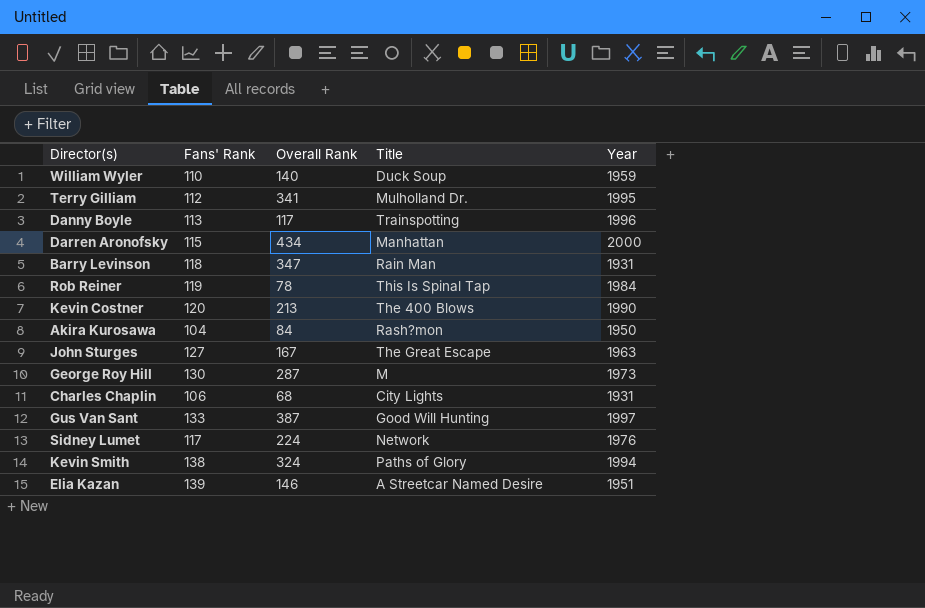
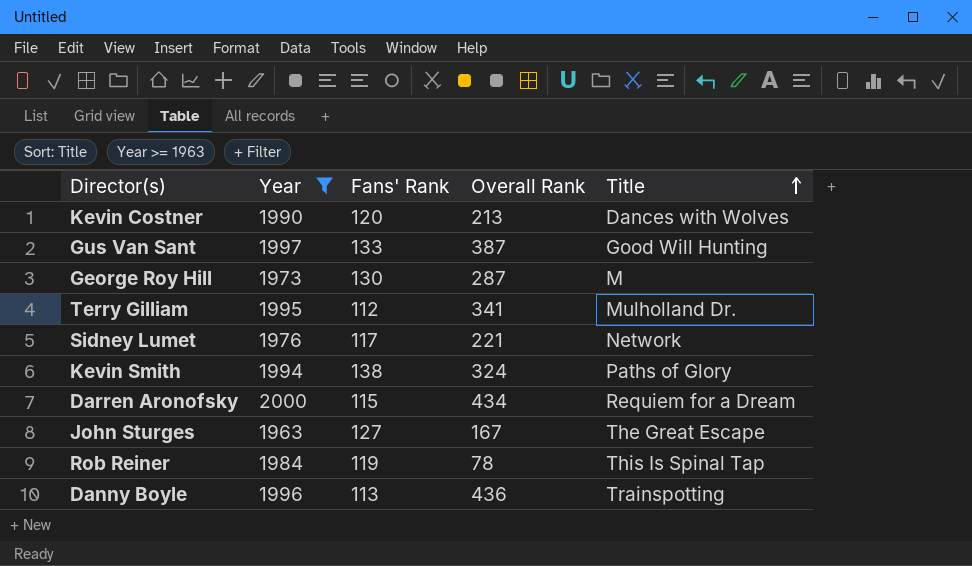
filter: none -> Year >= 1963
row order: none -> Title ascending
column Year | position: 5 -> 2
Kevin Costner | Title: The 400 Blows -> Dances with Wolves
Sidney Lumet | Overall Rank: 224 -> 221
Darren Aronofsky | Title: Manhattan -> Requiem for a Dream
Danny Boyle | Overall Rank: 117 -> 436

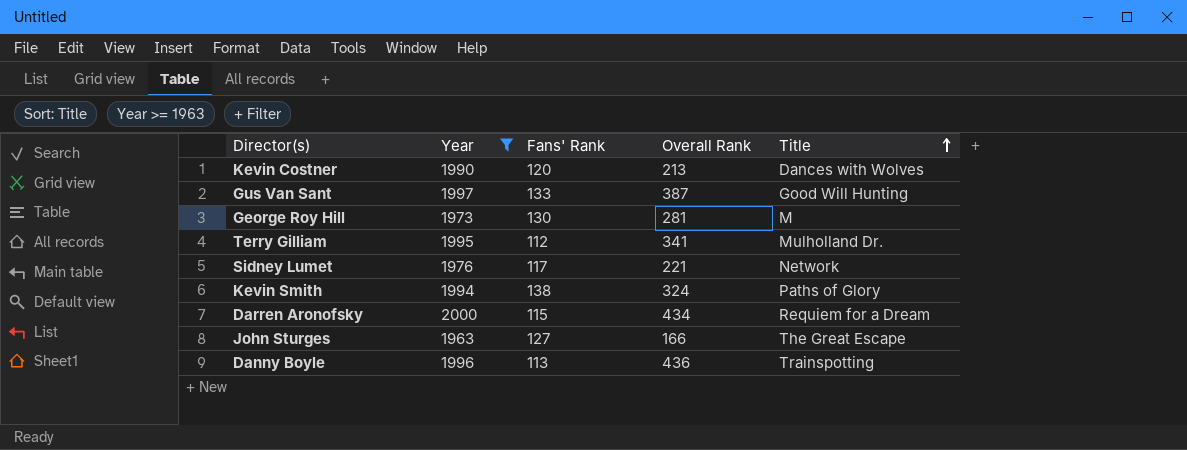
row Rob Reiner: 1984 | 119 | 78 | This Is Spinal Tap -> none
George Roy Hill | Overall Rank: 287 -> 281
John Sturges | Overall Rank: 167 -> 166

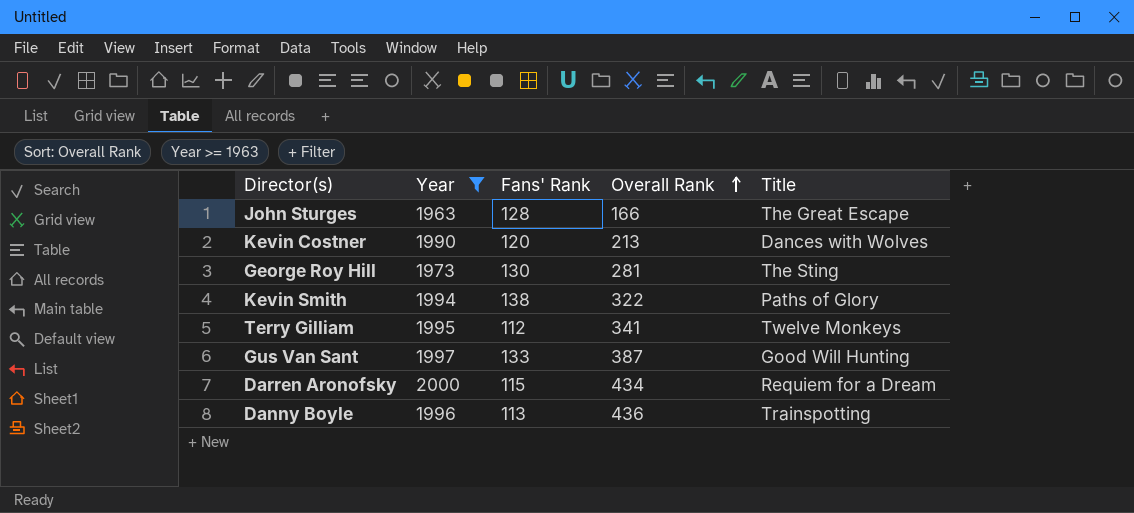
row order: Title ascending -> Overall Rank ascending
row Sidney Lumet: 1976 | 117 | 221 | Network -> none
John Sturges | Fans' Rank: 127 -> 128
George Roy Hill | Title: M -> The Sting
Kevin Smith | Overall Rank: 324 -> 322
Terry Gilliam | Title: Mulholland Dr. -> Twelve Monkeys

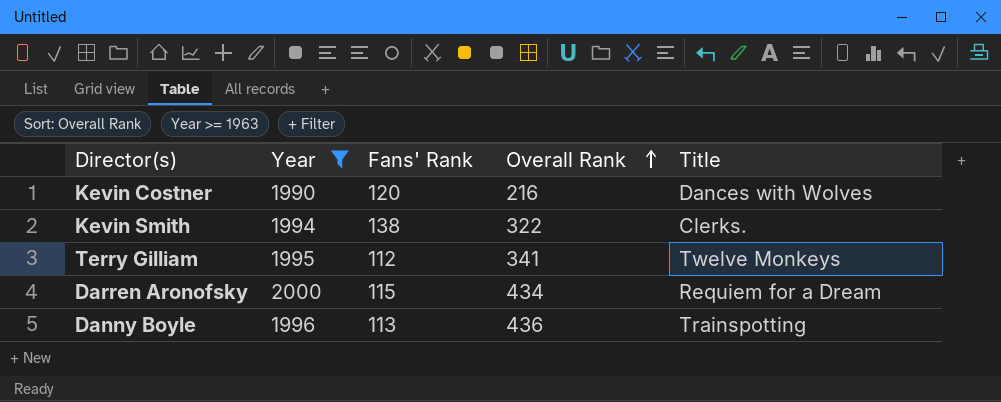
row John Sturges: 1963 | 128 | 166 | The Great Escape -> none
row George Roy Hill: 1973 | 130 | 281 | The Sting -> none
row Gus Van Sant: 1997 | 133 | 387 | Good Will Hunting -> none
Kevin Costner | Overall Rank: 213 -> 216
Kevin Smith | Title: Paths of Glory -> Clerks.

